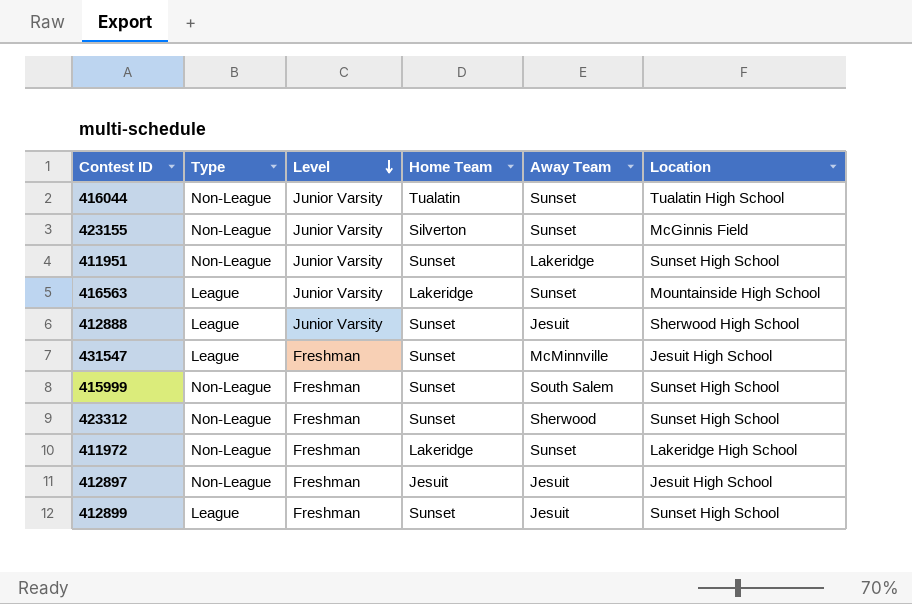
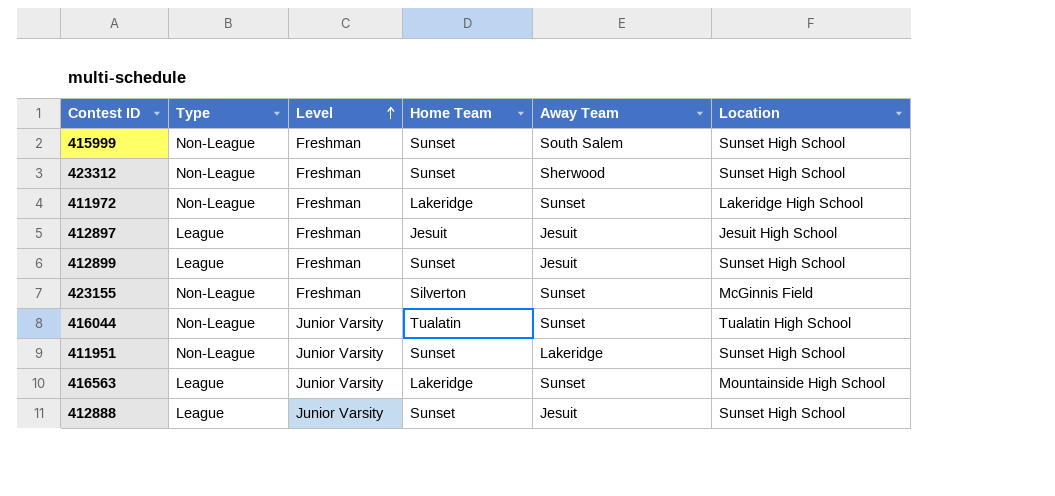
row order: Level descending -> Level ascending
row 431547: League | Freshman | Sunset | McMinnville | Jesuit High School -> none
412897 | Type: Non-League -> League
423155 | Level: Junior Varsity -> Freshman
412888 | Location: Sherwood High School -> Sunset High School

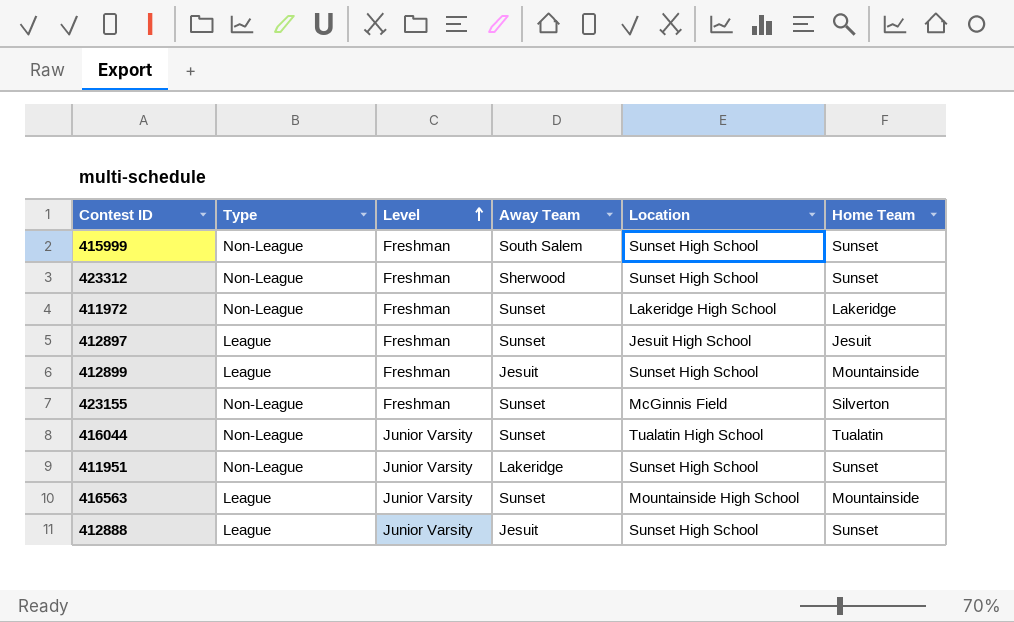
column Home Team | position: 4 -> 6
412897 | Away Team: Jesuit -> Sunset
412899 | Home Team: Sunset -> Mountainside
416563 | Home Team: Lakeridge -> Mountainside

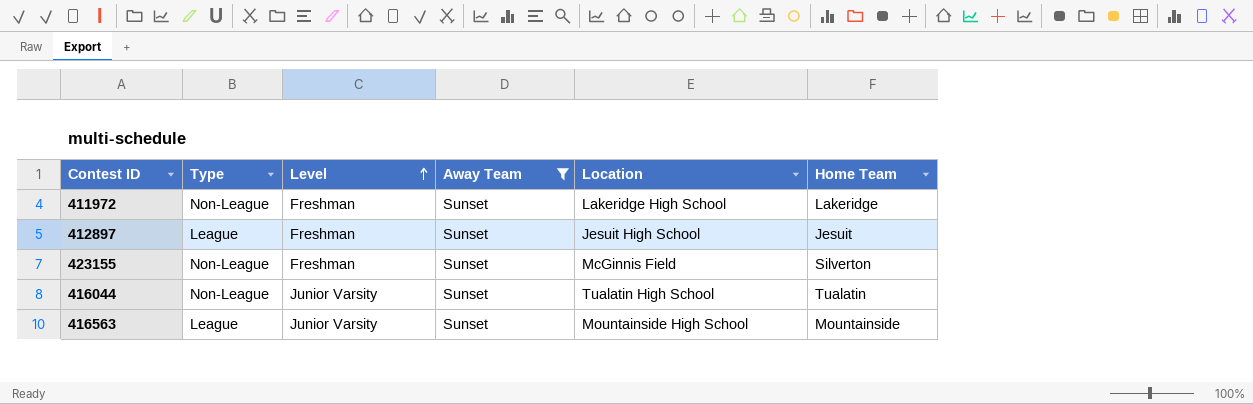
filter: none -> Away Team = Sunset

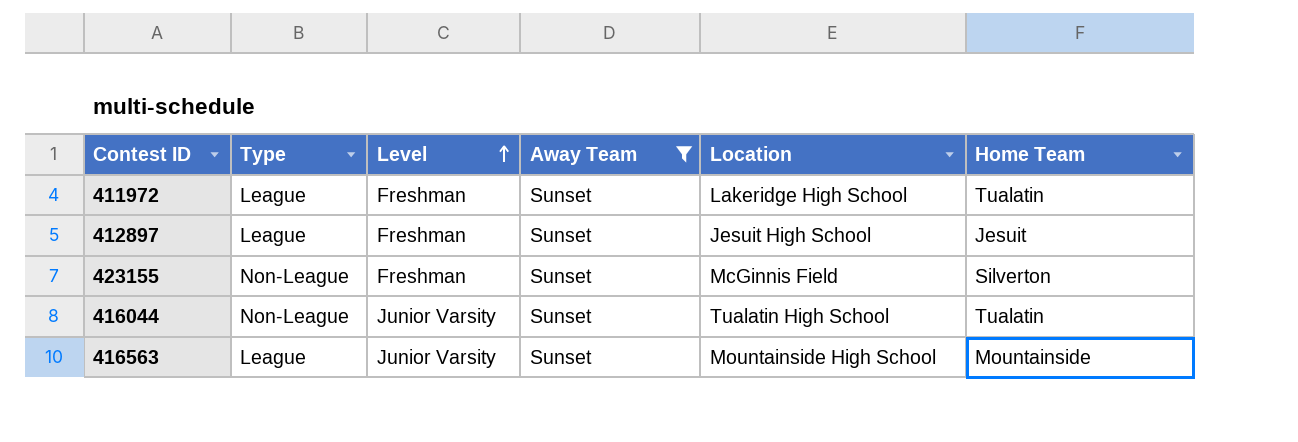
411972 | Type: Non-League -> League
411972 | Home Team: Lakeridge -> Tualatin

